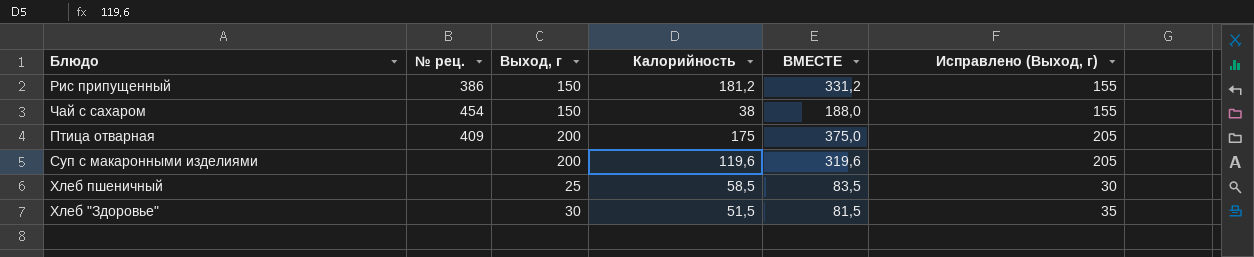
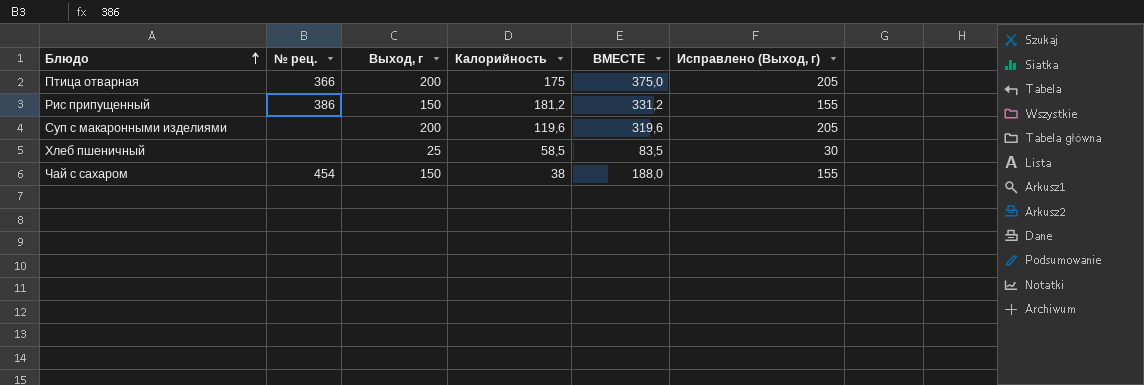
row order: none -> Блюдо ascending
row Хлеб "Здоровье": none | 30 | 51,5 | 81,5 | 35 -> none
Птица отварная | № рец.: 409 -> 366

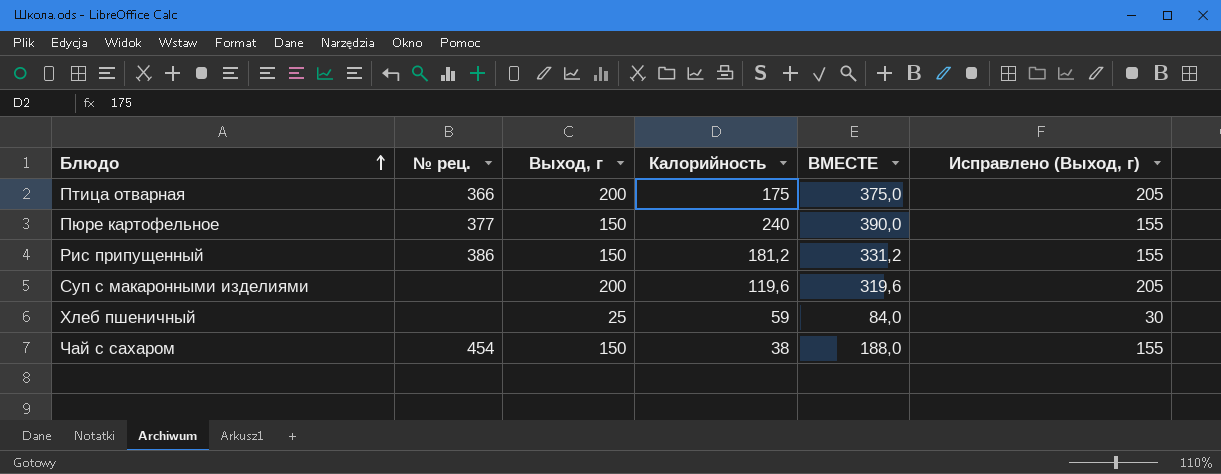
row Пюре картофельное: none -> 377 | 150 | 240 | 390,0 | 155
Хлеб пшеничный | Калорийность: 58,5 -> 59
Хлеб пшеничный | ВМЕСТЕ: 83,5 -> 84,0

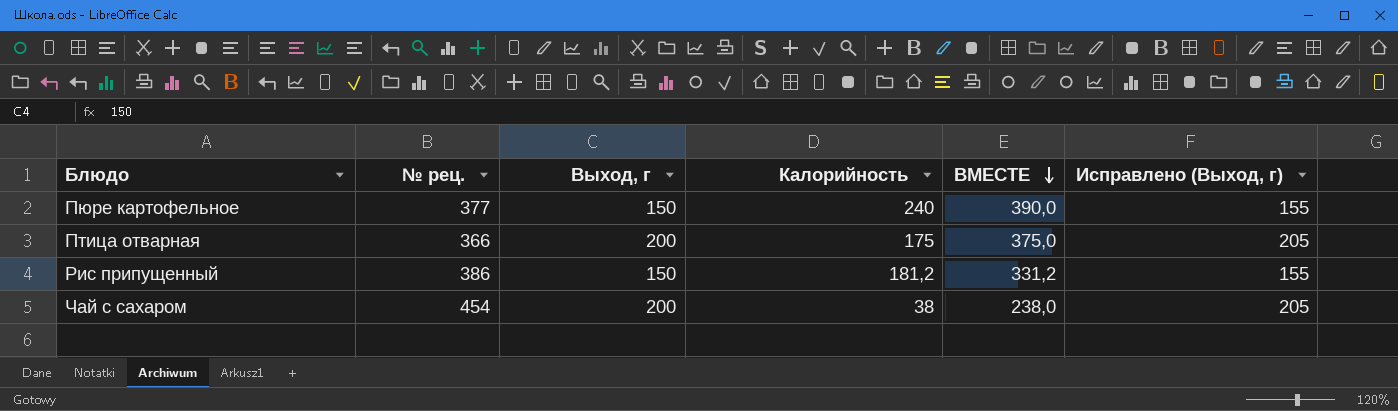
row order: Блюдо ascending -> ВМЕСТЕ descending
row Суп с макаронными изделиями: none | 200 | 119,6 | 319,6 | 205 -> none
row Хлеб пшеничный: none | 25 | 59 | 84,0 | 30 -> none
Чай с сахаром | Выход, г: 150 -> 200
Чай с сахаром | ВМЕСТЕ: 188,0 -> 238,0
Чай с сахаром | Исправлено (Выход, г): 155 -> 205

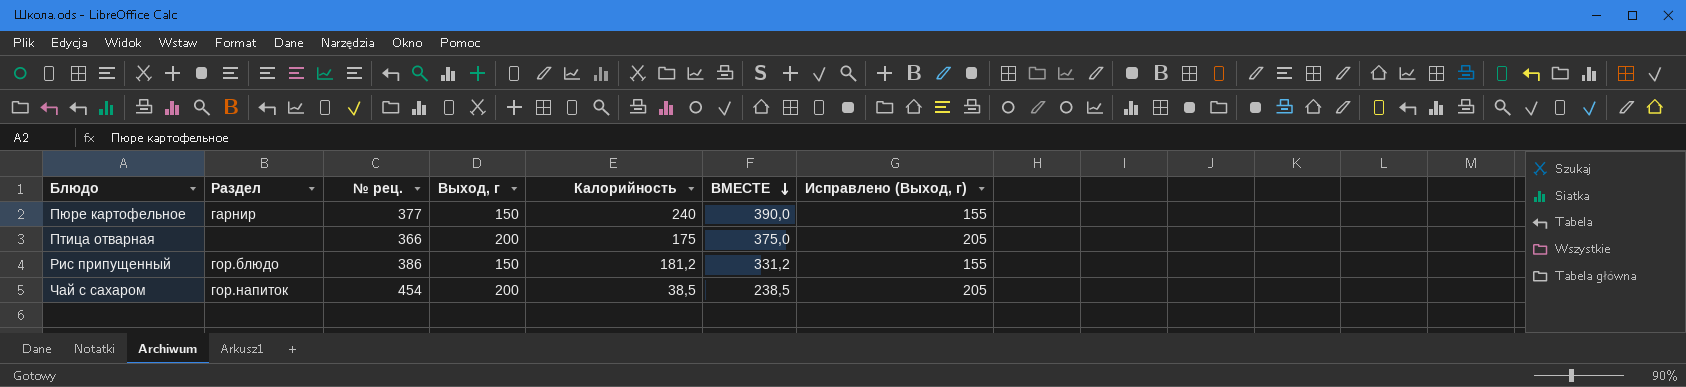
column Раздел | position: none -> 2
Чай с сахаром | Калорийность: 38 -> 38,5
Чай с сахаром | ВМЕСТЕ: 238,0 -> 238,5

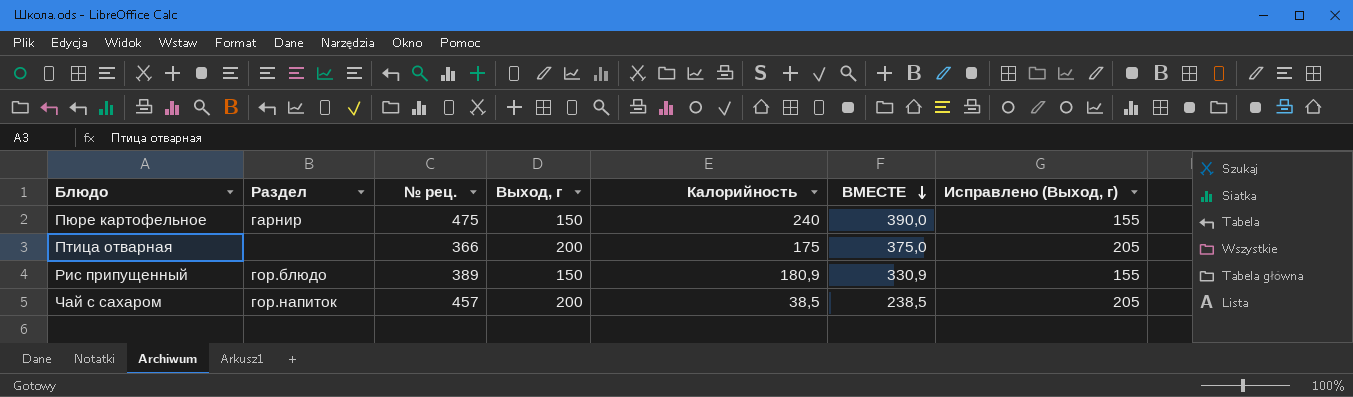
Пюре картофельное | № рец.: 377 -> 475
Рис припущенный | № рец.: 386 -> 389
Рис припущенный | Калорийность: 181,2 -> 180,9
Рис припущенный | ВМЕСТЕ: 331,2 -> 330,9
Чай с сахаром | № рец.: 454 -> 457

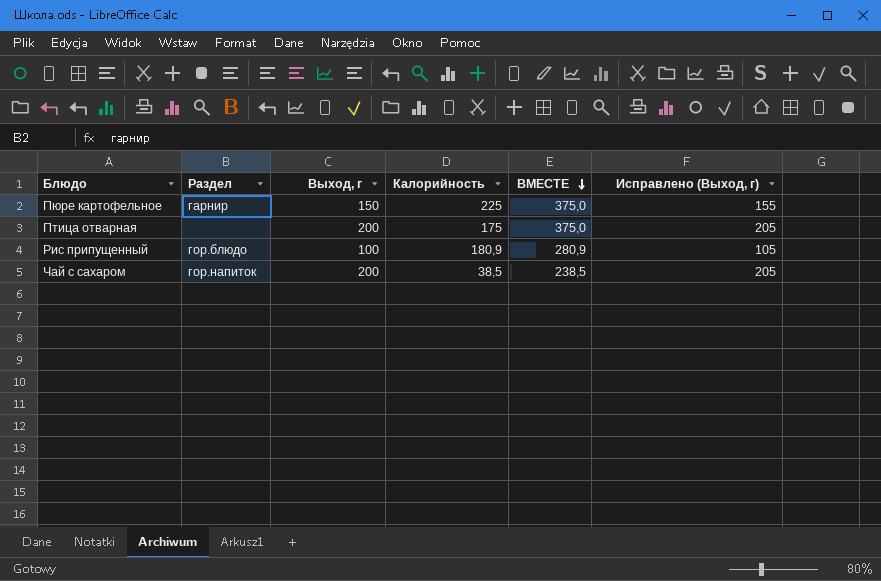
column № рец. | position: 3 -> none
Пюре картофельное | Калорийность: 240 -> 225
Пюре картофельное | ВМЕСТЕ: 390,0 -> 375,0
Рис припущенный | Выход, г: 150 -> 100
Рис припущенный | ВМЕСТЕ: 330,9 -> 280,9
Рис припущенный | Исправлено (Выход, г): 155 -> 105

